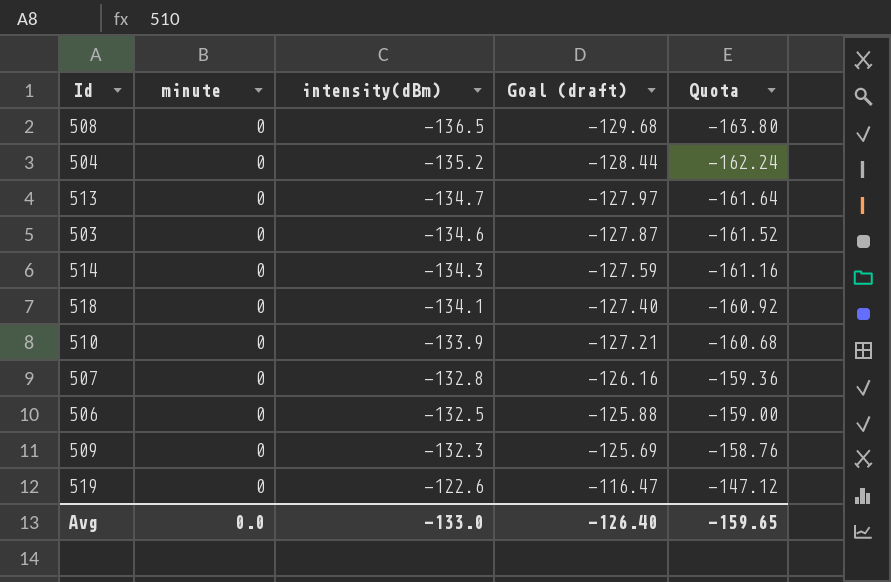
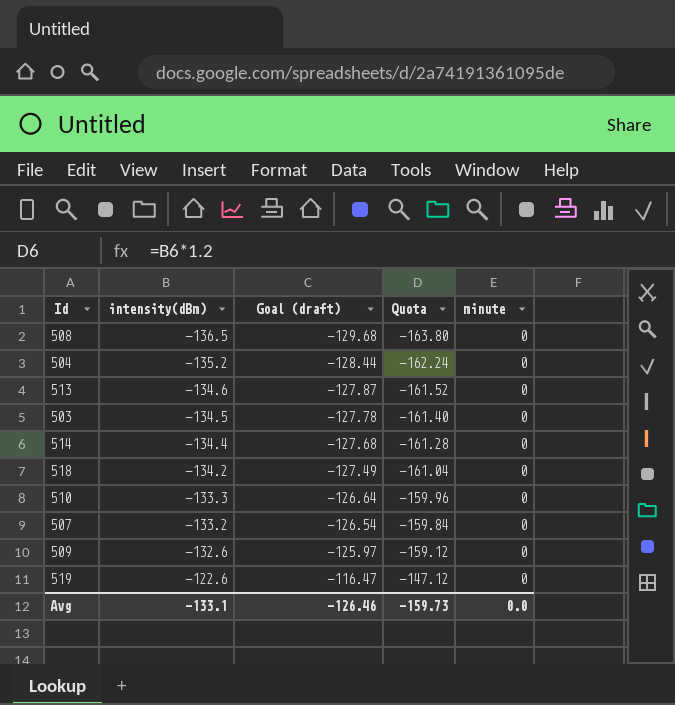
column minute | position: 2 -> 5
row 506: 0 | -132.5 | -125.88 | -159.00 -> none
513 | intensity(dBm): -134.7 -> -134.6
513 | Goal (draft): -127.97 -> -127.87
513 | Quota: -161.64 -> -161.52
503 | intensity(dBm): -134.6 -> -134.5
503 | Goal (draft): -127.87 -> -127.78
503 | Quota: -161.52 -> -161.40
514 | intensity(dBm): -134.3 -> -134.4
514 | Goal (draft): -127.59 -> -127.68
514 | Quota: -161.16 -> -161.28
518 | intensity(dBm): -134.1 -> -134.2
518 | Goal (draft): -127.40 -> -127.49
518 | Quota: -160.92 -> -161.04
510 | intensity(dBm): -133.9 -> -133.3
510 | Goal (draft): -127.21 -> -126.64
510 | Quota: -160.68 -> -159.96
507 | intensity(dBm): -132.8 -> -133.2
507 | Goal (draft): -126.16 -> -126.54
507 | Quota: -159.36 -> -159.84
509 | intensity(dBm): -132.3 -> -132.6
509 | Goal (draft): -125.69 -> -125.97
509 | Quota: -158.76 -> -159.12
Avg | intensity(dBm): -133.0 -> -133.1
Avg | Goal (draft): -126.40 -> -126.46
Avg | Quota: -159.65 -> -159.73

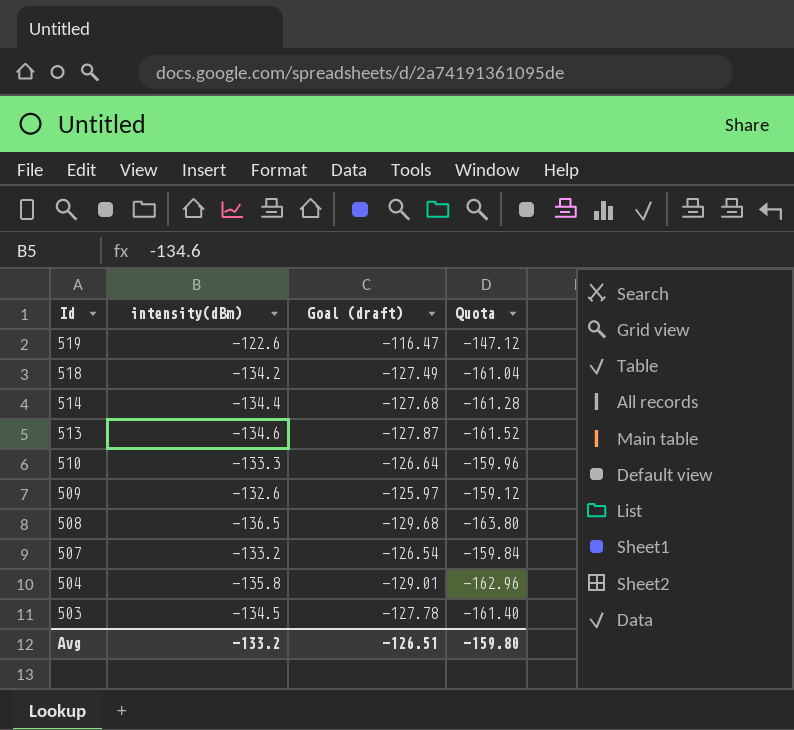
row order: intensity(dBm) ascending -> Id descending
column minute | position: 5 -> none
504 | intensity(dBm): -135.2 -> -135.8
504 | Goal (draft): -128.44 -> -129.01
504 | Quota: -162.24 -> -162.96
Avg | intensity(dBm): -133.1 -> -133.2
Avg | Goal (draft): -126.46 -> -126.51
Avg | Quota: -159.73 -> -159.80

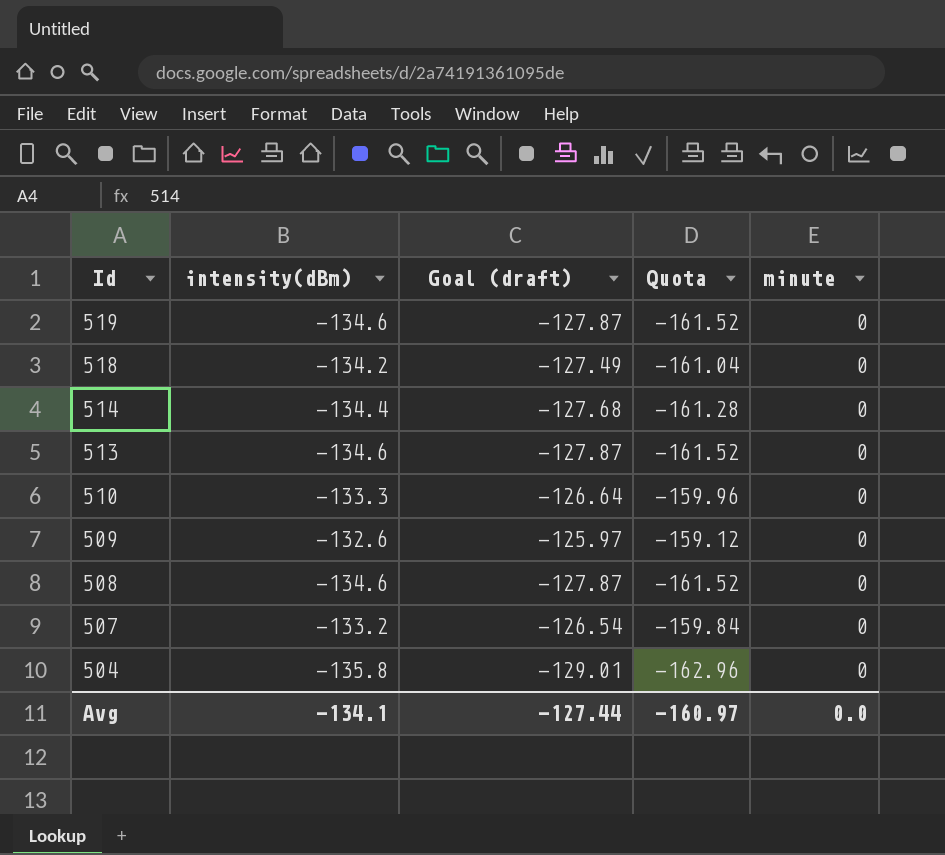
column minute | position: none -> 5
row 503: -134.5 | -127.78 | -161.40 -> none
519 | intensity(dBm): -122.6 -> -134.6
519 | Goal (draft): -116.47 -> -127.87
519 | Quota: -147.12 -> -161.52
508 | intensity(dBm): -136.5 -> -134.6
508 | Goal (draft): -129.68 -> -127.87
508 | Quota: -163.80 -> -161.52
Avg | intensity(dBm): -133.2 -> -134.1
Avg | Goal (draft): -126.51 -> -127.44
Avg | Quota: -159.80 -> -160.97

